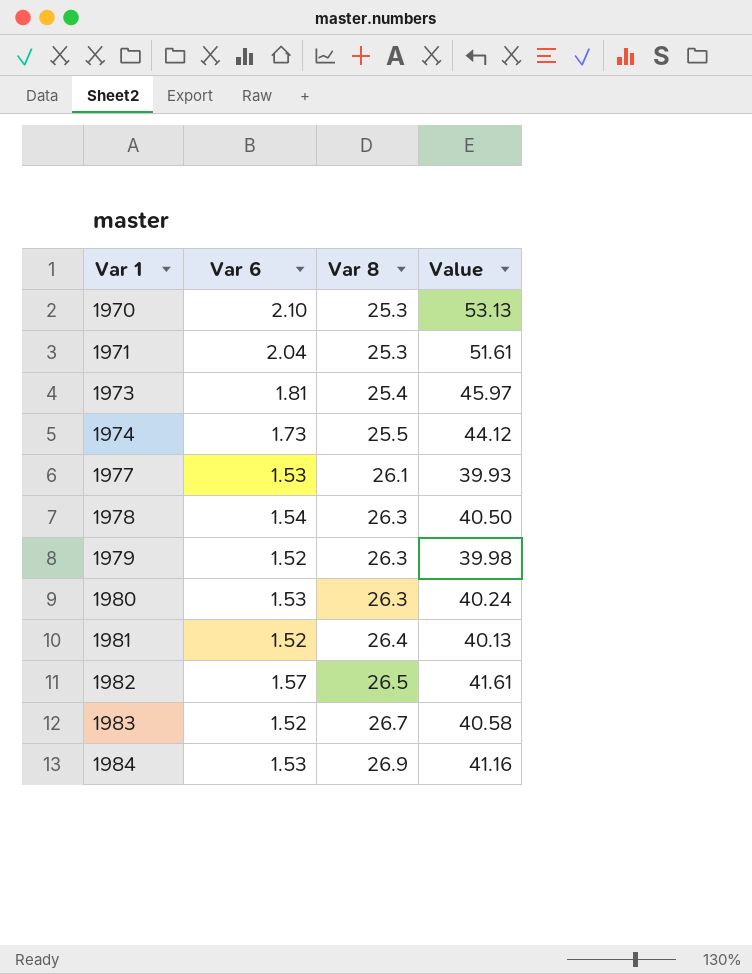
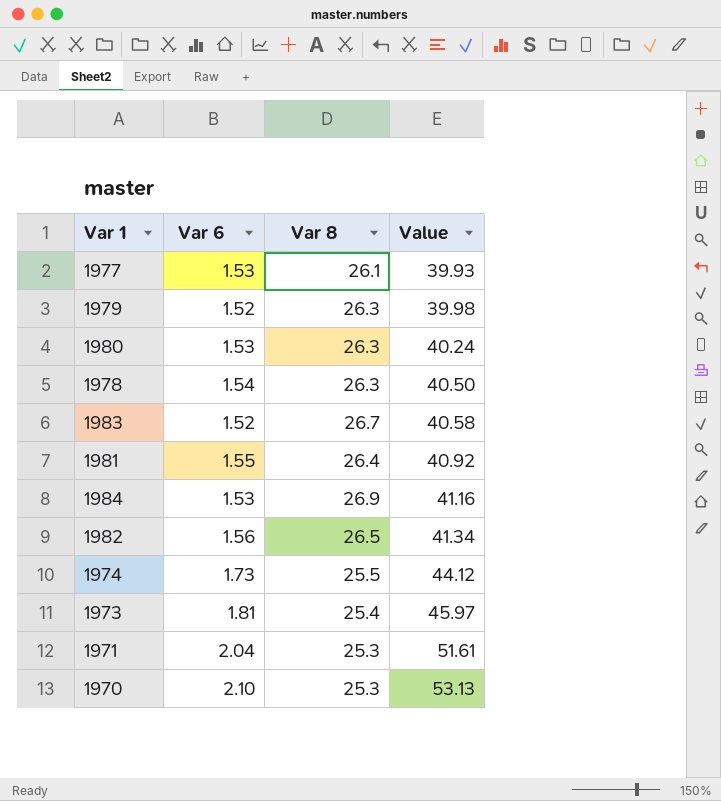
row order: Var 1 ascending -> Value ascending
1981 | Var 6: 1.52 -> 1.55
1981 | Value: 40.13 -> 40.92
1982 | Var 6: 1.57 -> 1.56
1982 | Value: 41.61 -> 41.34

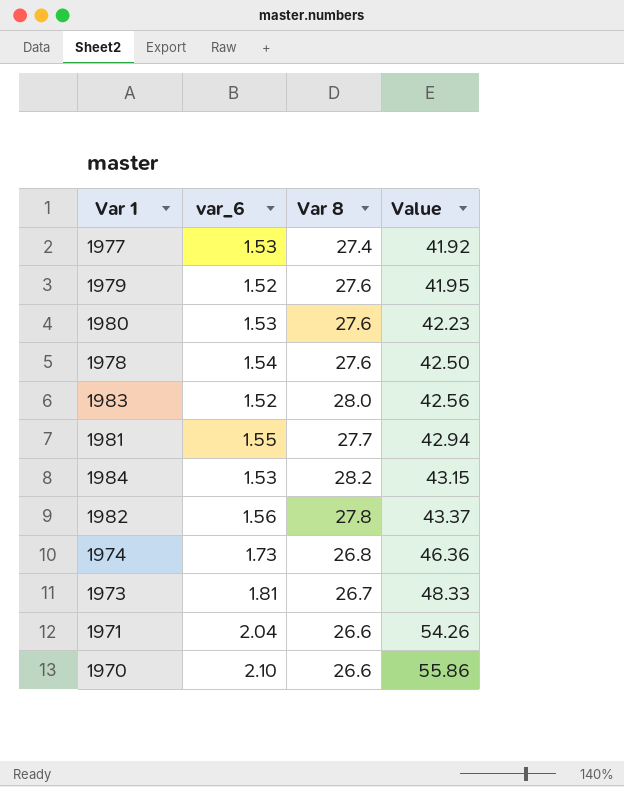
column name: Var 6 -> var_6
1977 | Var 8: 26.1 -> 27.4
1977 | Value: 39.93 -> 41.92
1979 | Var 8: 26.3 -> 27.6
1979 | Value: 39.98 -> 41.95
1980 | Var 8: 26.3 -> 27.6
1980 | Value: 40.24 -> 42.23
1978 | Var 8: 26.3 -> 27.6
1978 | Value: 40.50 -> 42.50
1983 | Var 8: 26.7 -> 28.0
1983 | Value: 40.58 -> 42.56
1981 | Var 8: 26.4 -> 27.7
1981 | Value: 40.92 -> 42.94
1984 | Var 8: 26.9 -> 28.2
1984 | Value: 41.16 -> 43.15
1982 | Var 8: 26.5 -> 27.8
1982 | Value: 41.34 -> 43.37
1974 | Var 8: 25.5 -> 26.8
1974 | Value: 44.12 -> 46.36
1973 | Var 8: 25.4 -> 26.7
1973 | Value: 45.97 -> 48.33
1971 | Var 8: 25.3 -> 26.6
1971 | Value: 51.61 -> 54.26
1970 | Var 8: 25.3 -> 26.6
1970 | Value: 53.13 -> 55.86

